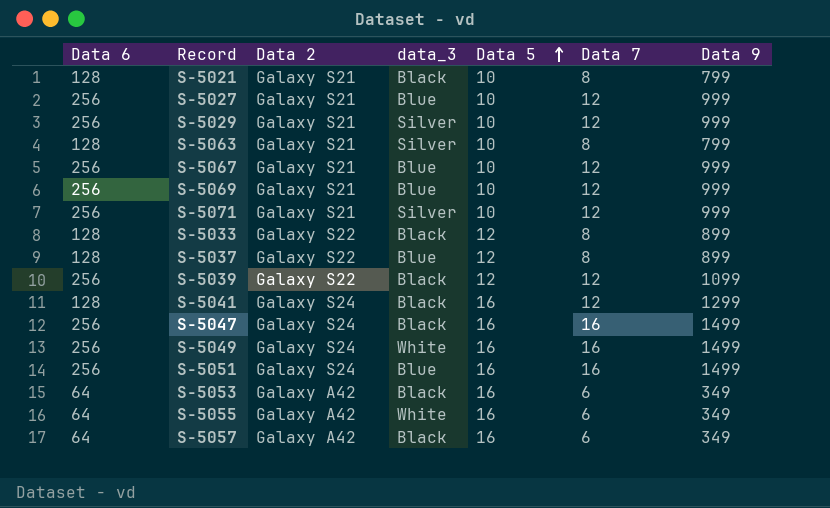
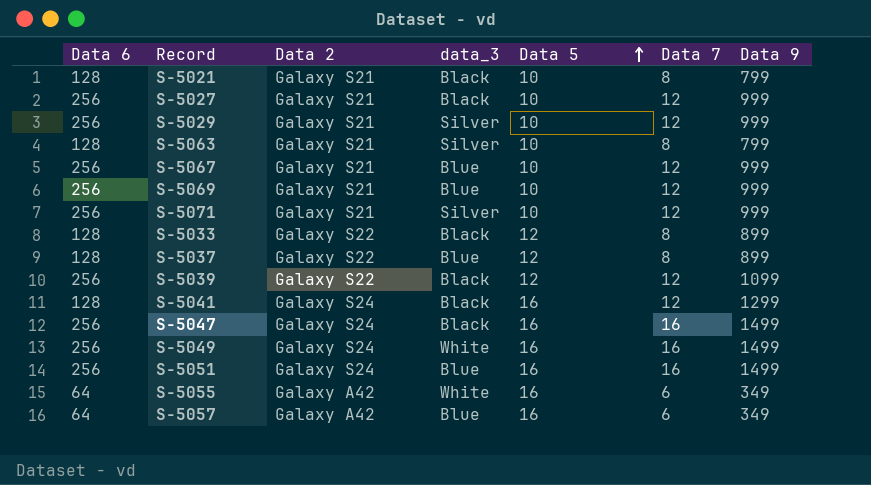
row S-5053: 64 | Galaxy A42 | Black | 16 | 6 | 349 -> none
S-5027 | data_3: Blue -> Black
S-5057 | data_3: Black -> Blue

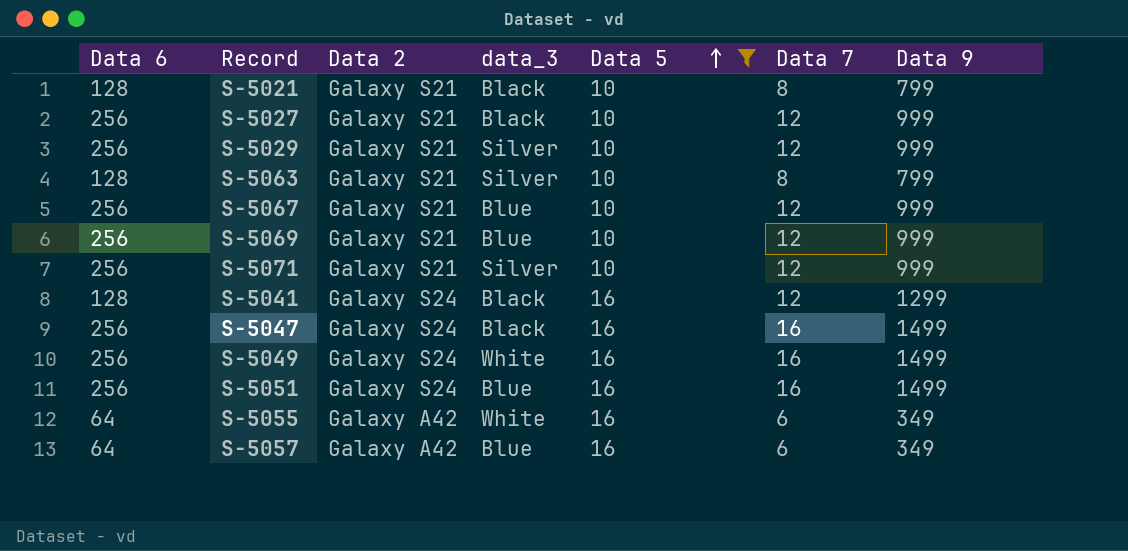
filter: none -> Data 5 != 12

